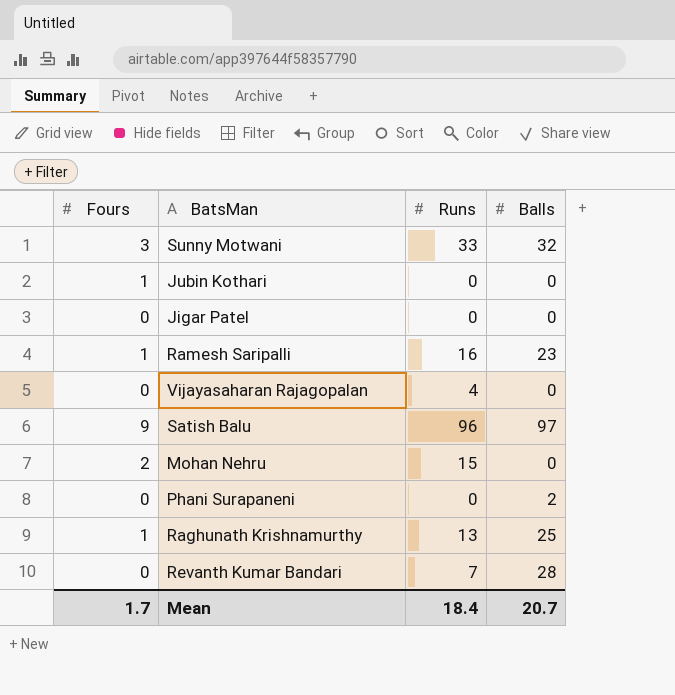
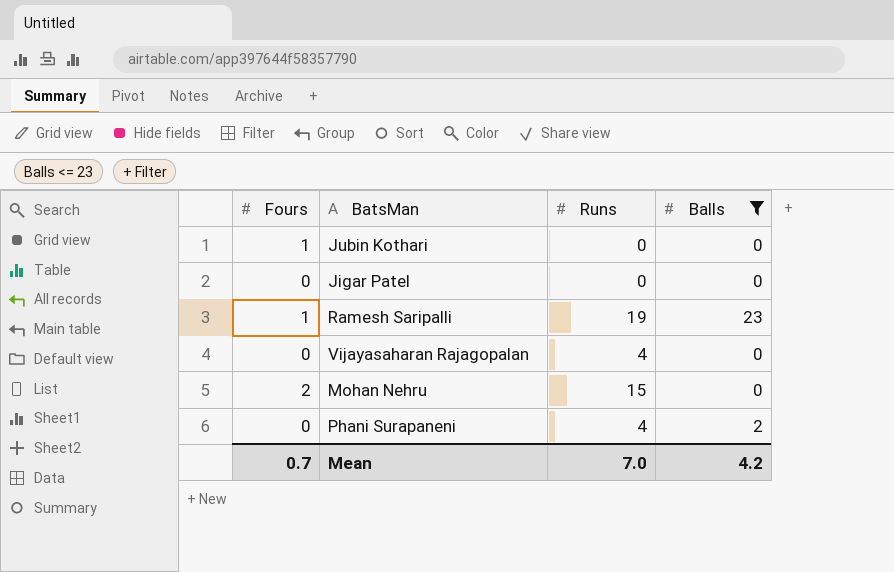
filter: none -> Balls <= 23
Ramesh Saripalli | Runs: 16 -> 19
Phani Surapaneni | Runs: 0 -> 4
Mean | Fours: 1.7 -> 0.7
Mean | Runs: 18.4 -> 7.0
Mean | Balls: 20.7 -> 4.2

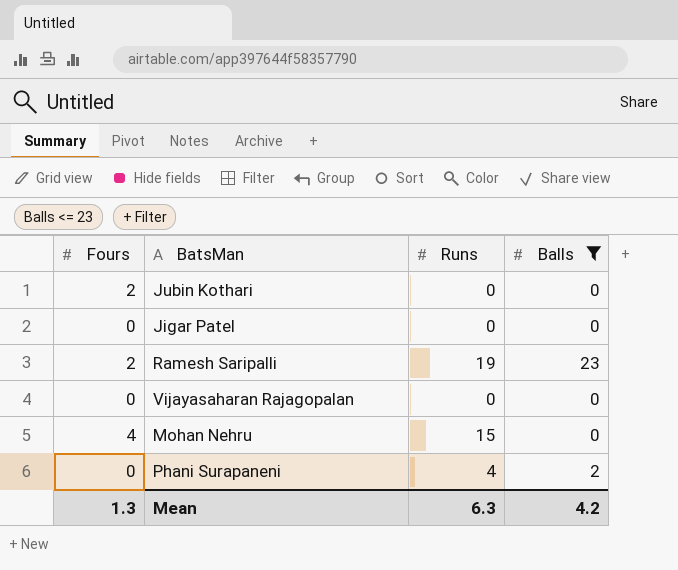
Jubin Kothari | Fours: 1 -> 2
Ramesh Saripalli | Fours: 1 -> 2
Vijayasaharan Rajagopalan | Runs: 4 -> 0
Mohan Nehru | Fours: 2 -> 4
Mean | Fours: 0.7 -> 1.3
Mean | Runs: 7.0 -> 6.3

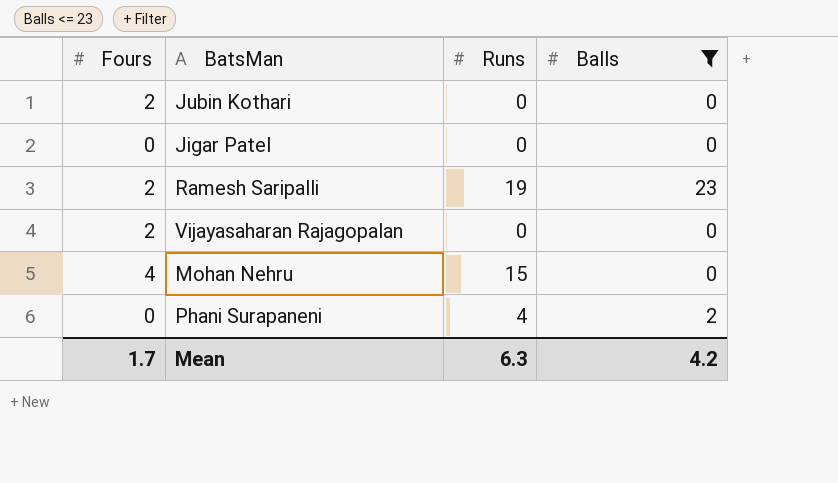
Vijayasaharan Rajagopalan | Fours: 0 -> 2
Mean | Fours: 1.3 -> 1.7

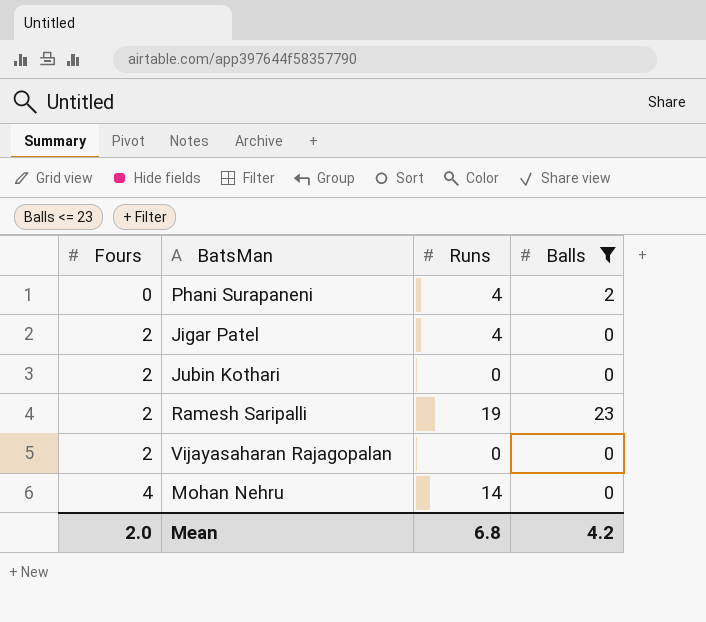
row order: none -> Fours ascending
Jigar Patel | Fours: 0 -> 2
Jigar Patel | Runs: 0 -> 4
Mohan Nehru | Runs: 15 -> 14
Mean | Fours: 1.7 -> 2.0
Mean | Runs: 6.3 -> 6.8

